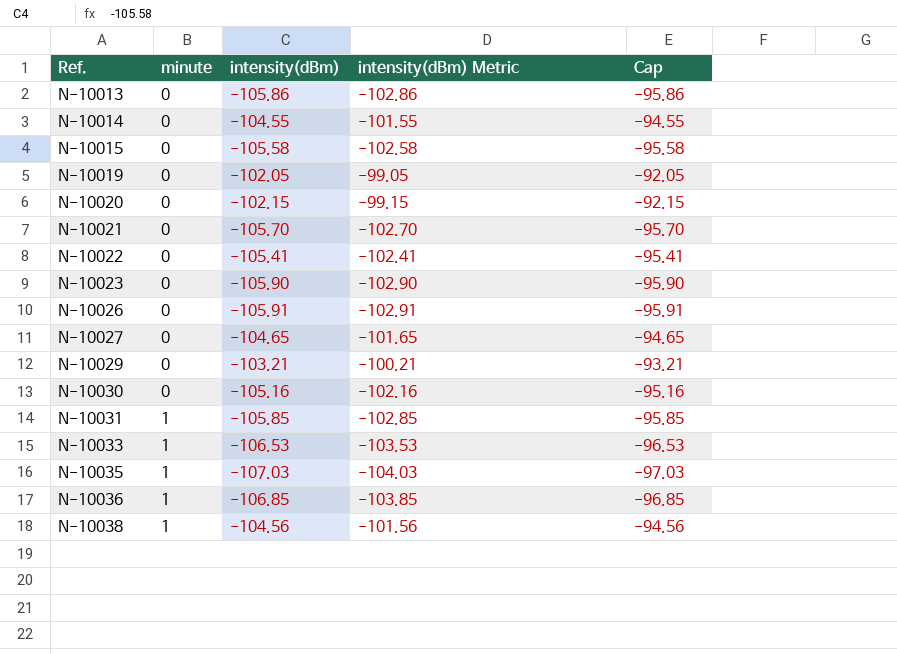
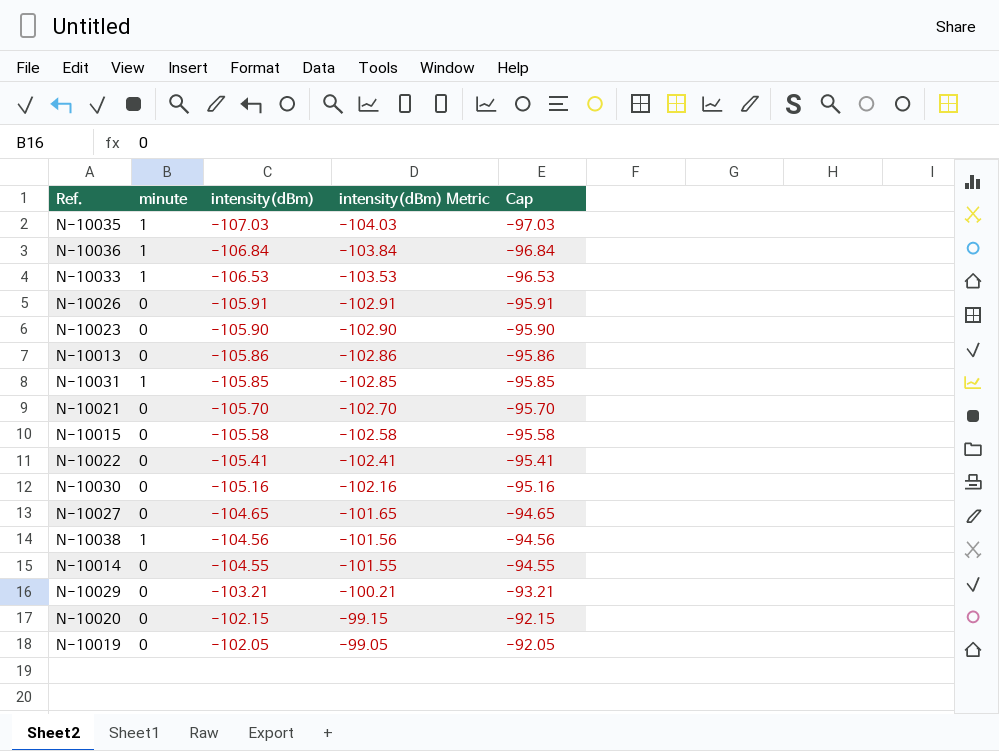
row order: Ref. ascending -> intensity(dBm) ascending
N-10036 | intensity(dBm): -106.85 -> -106.84
N-10036 | intensity(dBm) Metric: -103.85 -> -103.84
N-10036 | Cap: -96.85 -> -96.84

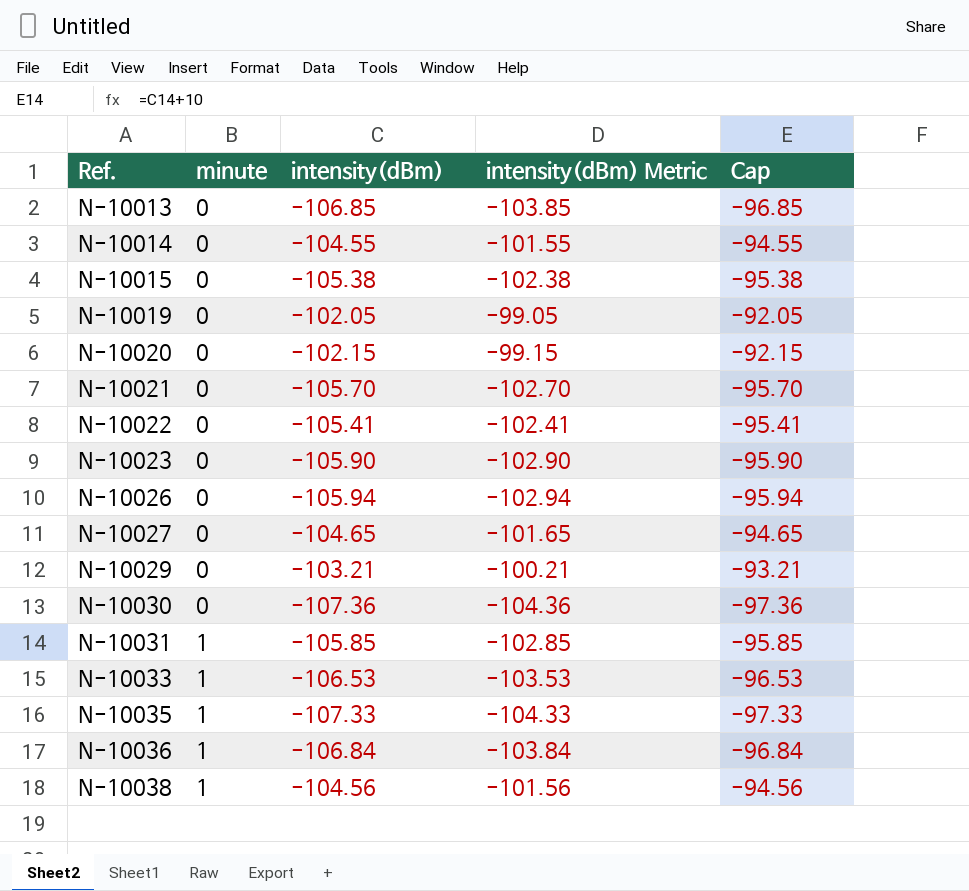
row order: intensity(dBm) ascending -> Ref. ascending
N-10013 | intensity(dBm): -105.86 -> -106.85
N-10013 | intensity(dBm) Metric: -102.86 -> -103.85
N-10013 | Cap: -95.86 -> -96.85
N-10015 | intensity(dBm): -105.58 -> -105.38
N-10015 | intensity(dBm) Metric: -102.58 -> -102.38
N-10015 | Cap: -95.58 -> -95.38
N-10026 | intensity(dBm): -105.91 -> -105.94
N-10026 | intensity(dBm) Metric: -102.91 -> -102.94
N-10026 | Cap: -95.91 -> -95.94
N-10030 | intensity(dBm): -105.16 -> -107.36
N-10030 | intensity(dBm) Metric: -102.16 -> -104.36
N-10030 | Cap: -95.16 -> -97.36
N-10035 | intensity(dBm): -107.03 -> -107.33
N-10035 | intensity(dBm) Metric: -104.03 -> -104.33
N-10035 | Cap: -97.03 -> -97.33

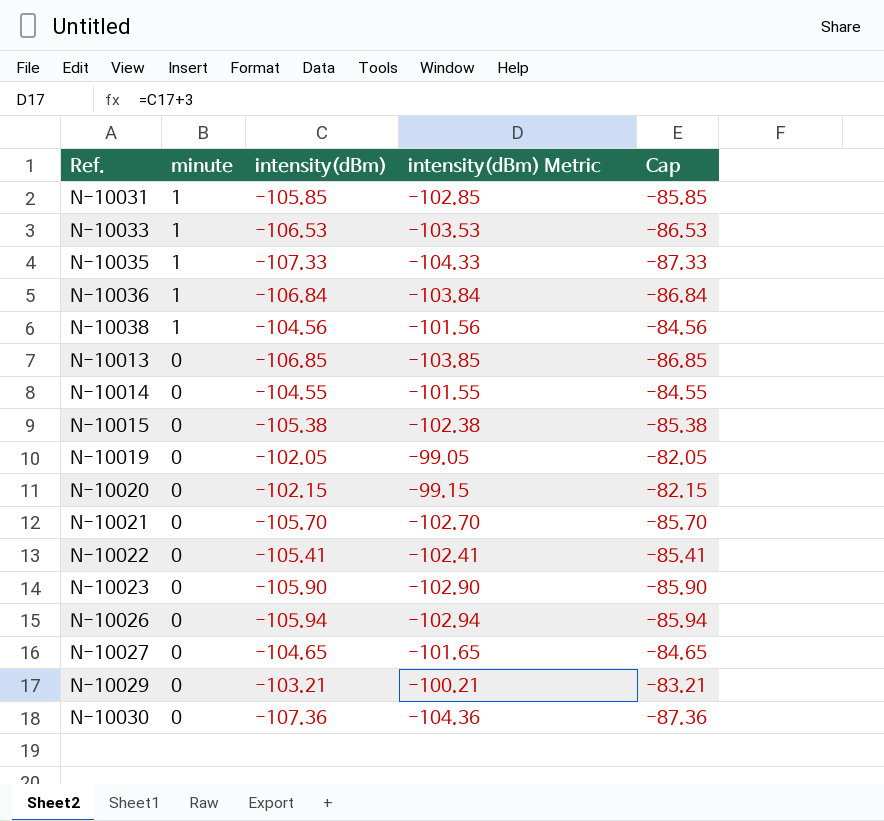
row order: Ref. ascending -> minute descending
column Cap | formula: [intensity(dBm)] + 10 -> [intensity(dBm)] + 20

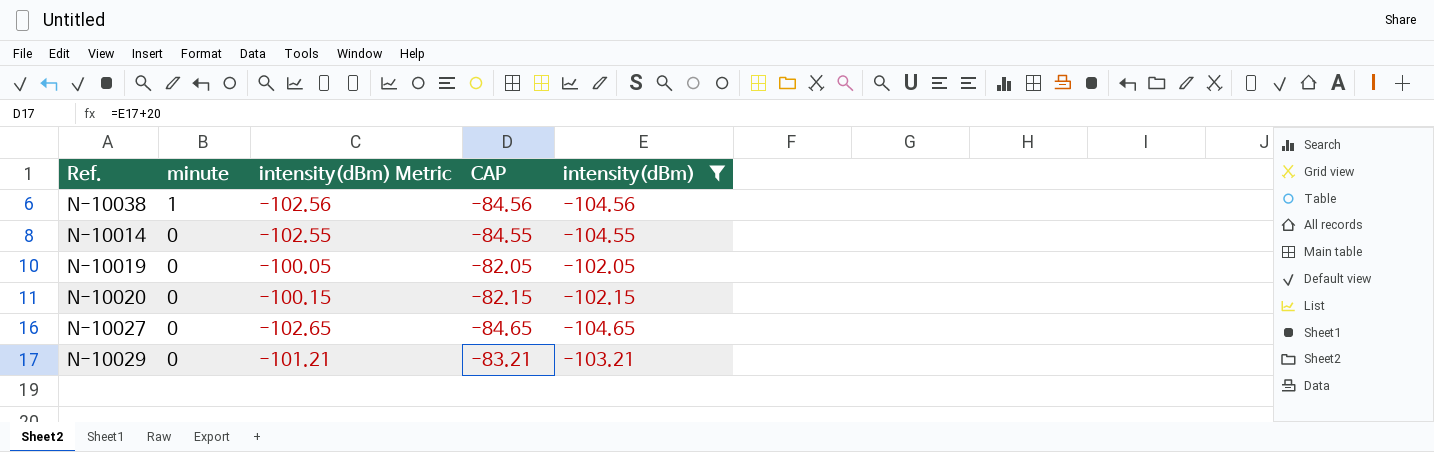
filter: none -> intensity(dBm) >= -104.65
column intensity(dBm) Metric | formula: [intensity(dBm)] + 3 -> [intensity(dBm)] + 2
column name: Cap -> CAP
column intensity(dBm) | position: 3 -> 5

